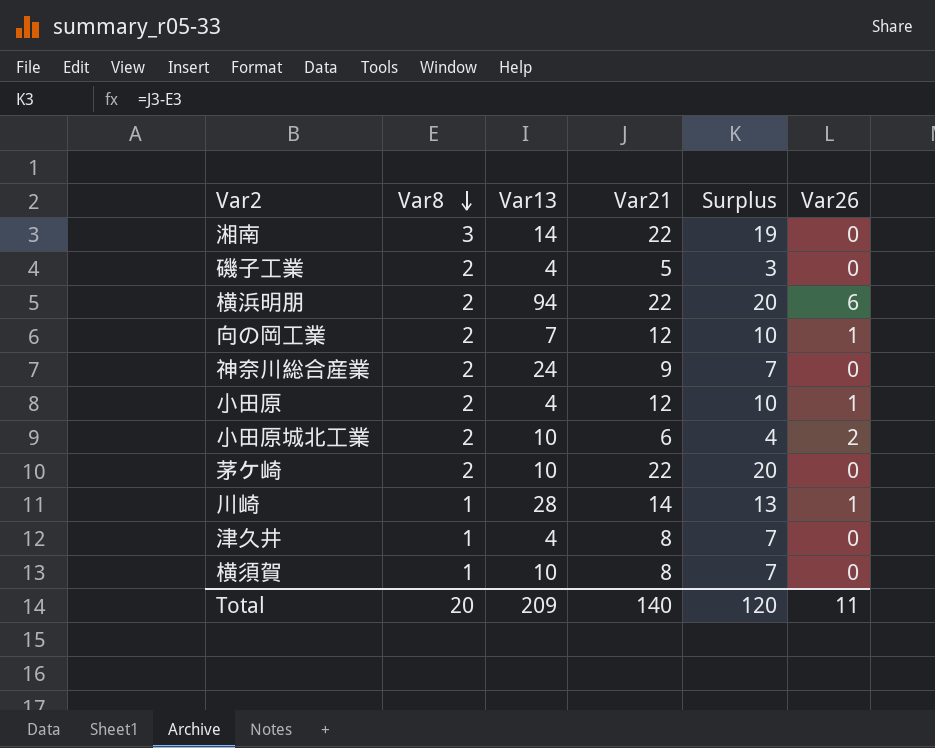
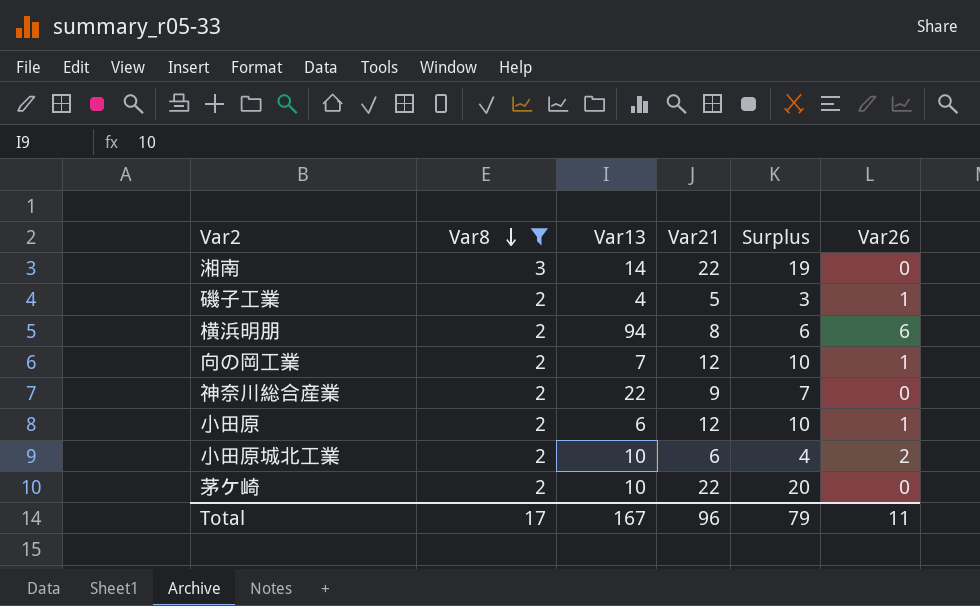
filter: none -> Var8 != 1
磯子工業 | Var26: 0 -> 1
横浜明朋 | Var21: 22 -> 8
横浜明朋 | Surplus: 20 -> 6
神奈川総合産業 | Var13: 24 -> 22
小田原 | Var13: 4 -> 6
Total | Var8: 20 -> 17
Total | Var13: 209 -> 167
Total | Var21: 140 -> 96
Total | Surplus: 120 -> 79

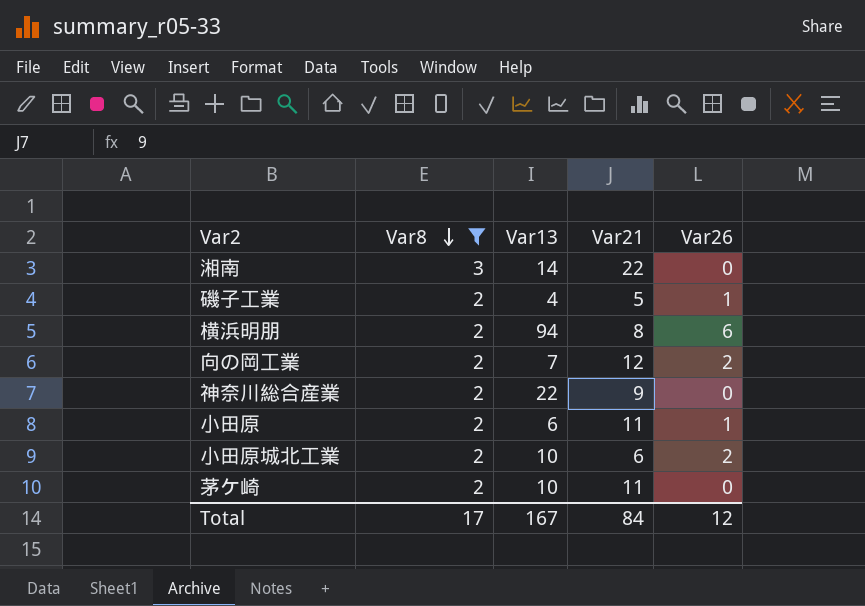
column Surplus | formula: [Var21] - [Var8] -> none
向の岡工業 | Var26: 1 -> 2
小田原 | Var21: 12 -> 11
茅ケ崎 | Var21: 22 -> 11
Total | Var21: 96 -> 84
Total | Var26: 11 -> 12

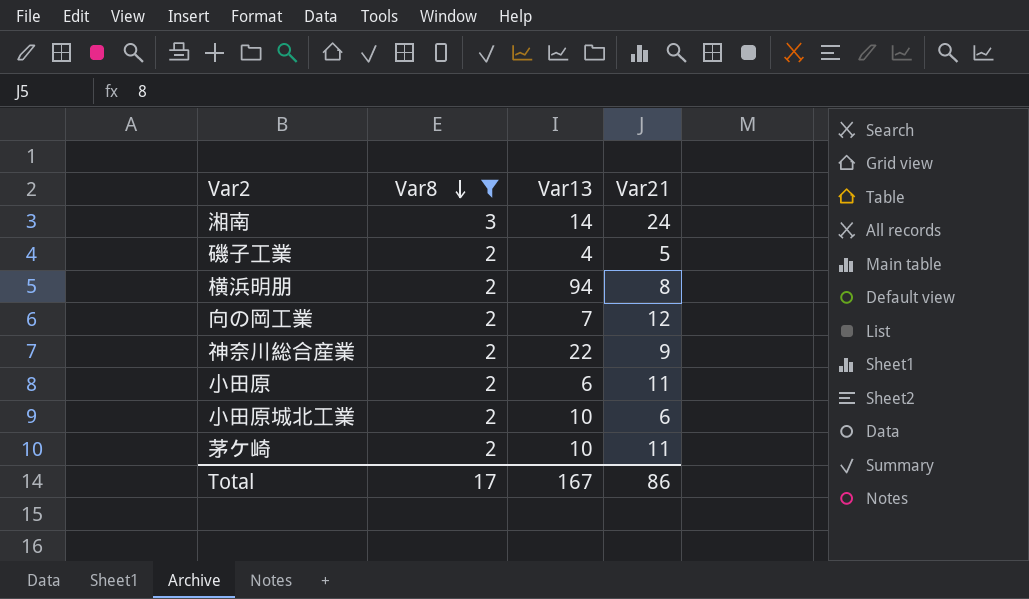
column Var26 | position: 5 -> none
湘南 | Var21: 22 -> 24
Total | Var21: 84 -> 86

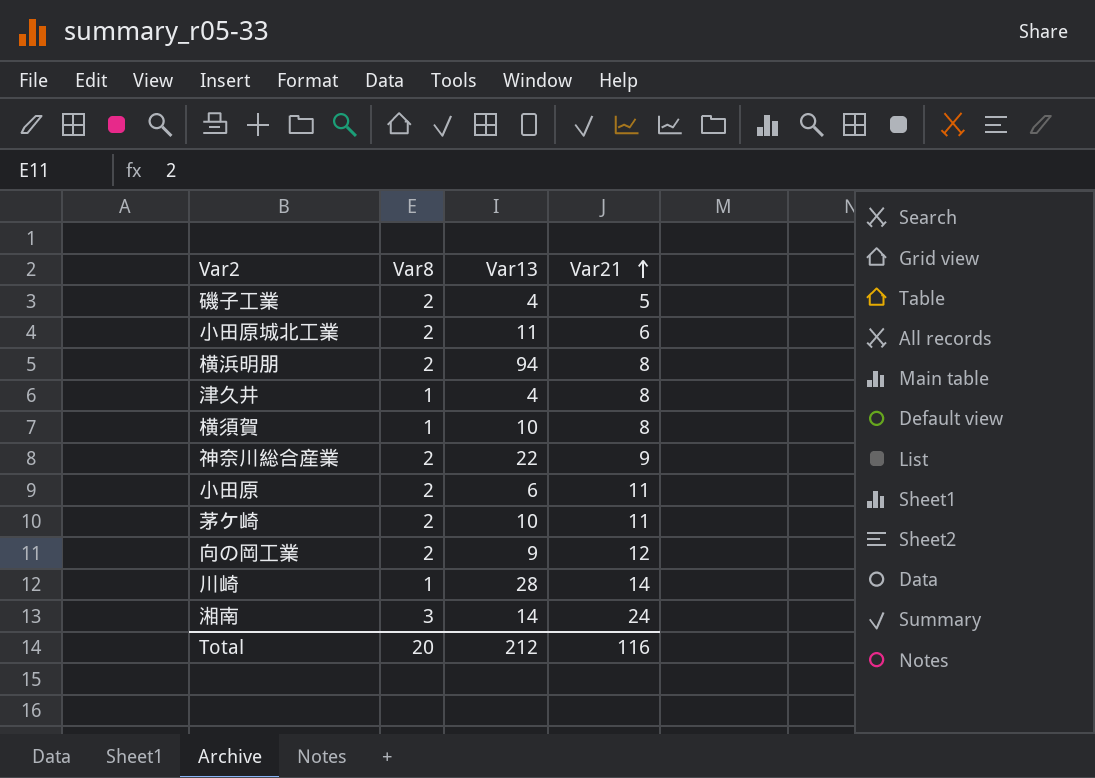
filter: Var8 != 1 -> none
row order: Var8 descending -> Var21 ascending
小田原城北工業 | Var13: 10 -> 11
向の岡工業 | Var13: 7 -> 9
Total | Var8: 17 -> 20
Total | Var13: 167 -> 212
Total | Var21: 86 -> 116

